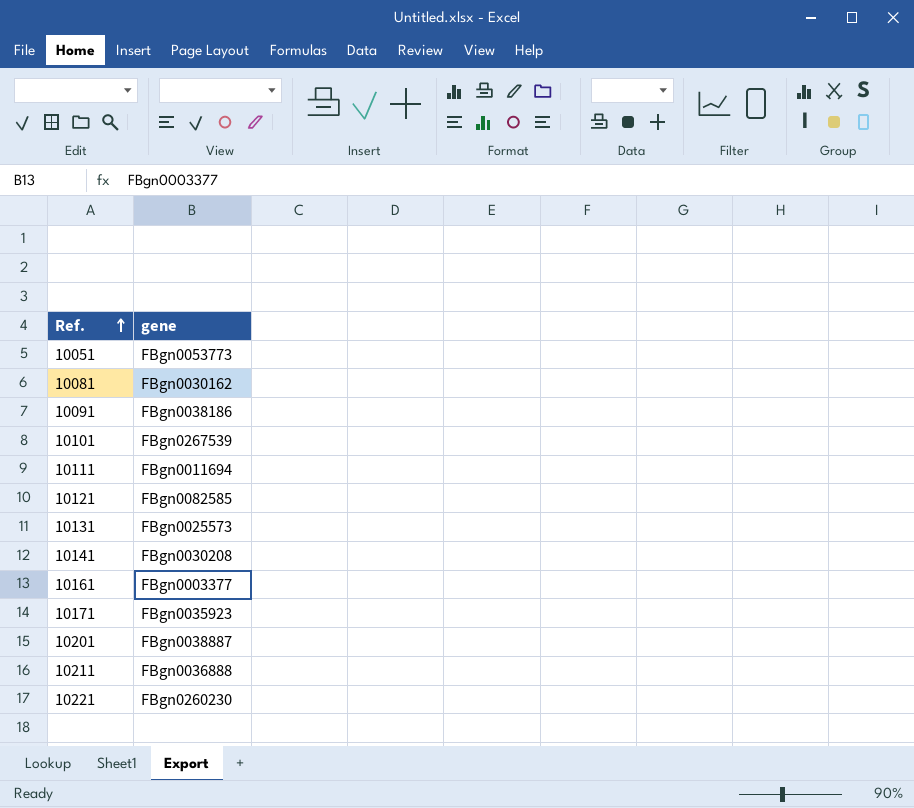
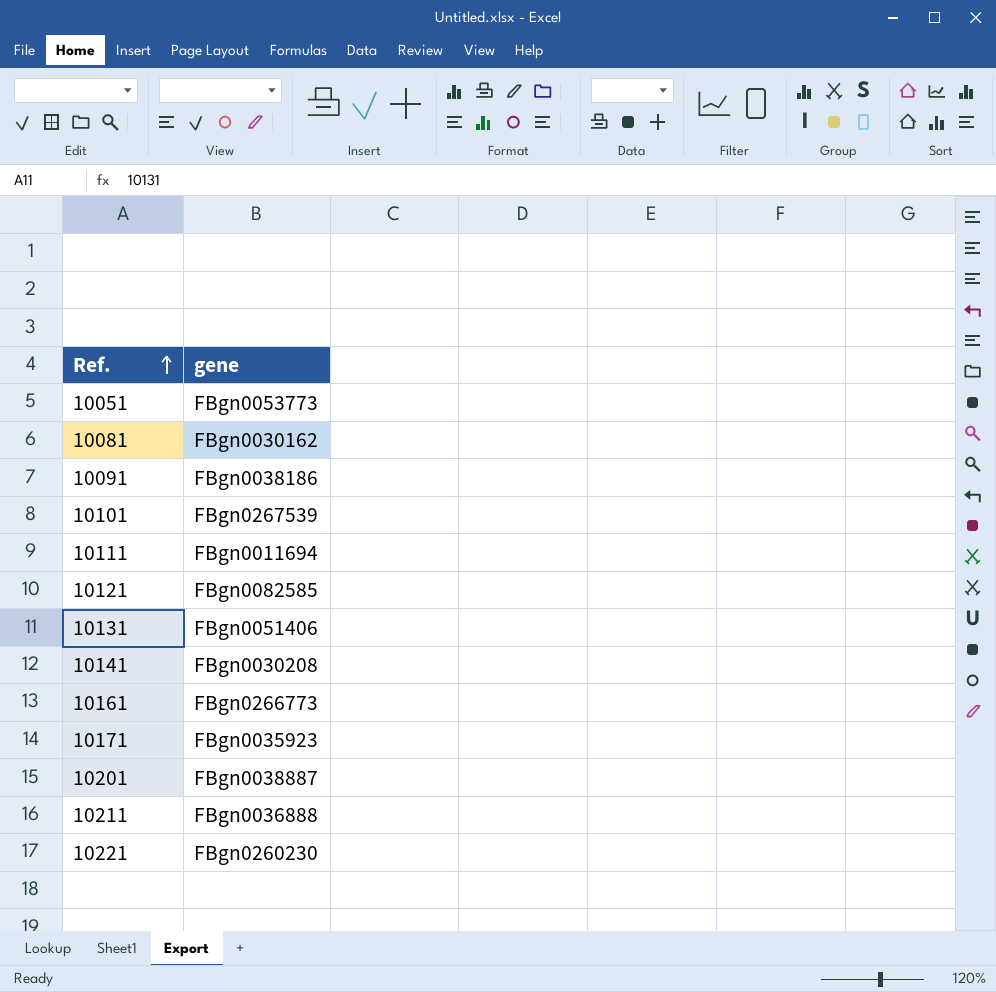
10131 | gene: FBgn0025573 -> FBgn0051406
10161 | gene: FBgn0003377 -> FBgn0266773

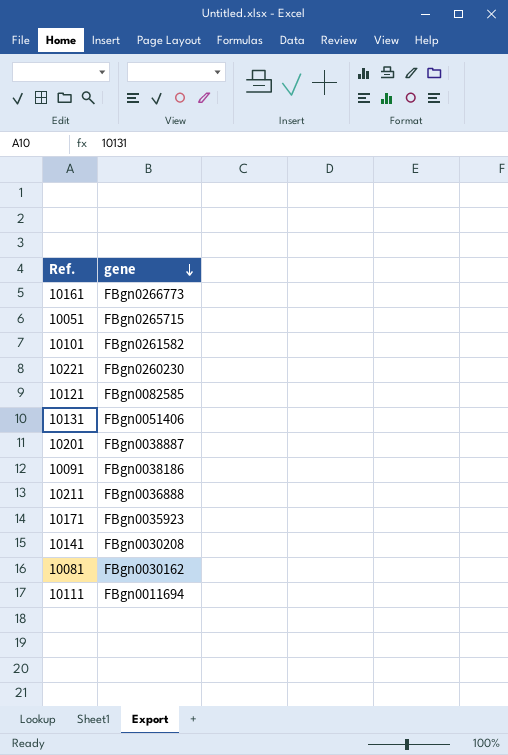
row order: Ref. ascending -> gene descending
10051 | gene: FBgn0053773 -> FBgn0265715
10101 | gene: FBgn0267539 -> FBgn0261582

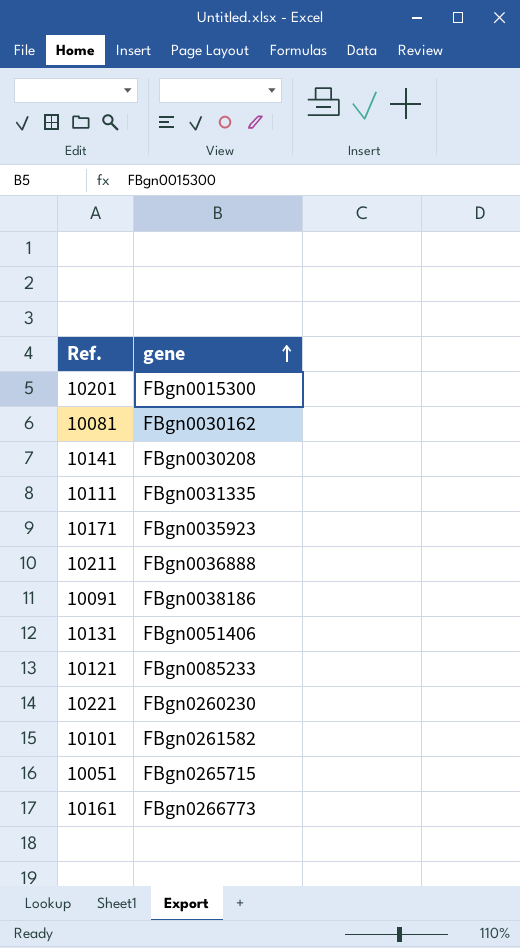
row order: gene descending -> gene ascending
10201 | gene: FBgn0038887 -> FBgn0015300
10111 | gene: FBgn0011694 -> FBgn0031335
10121 | gene: FBgn0082585 -> FBgn0085233

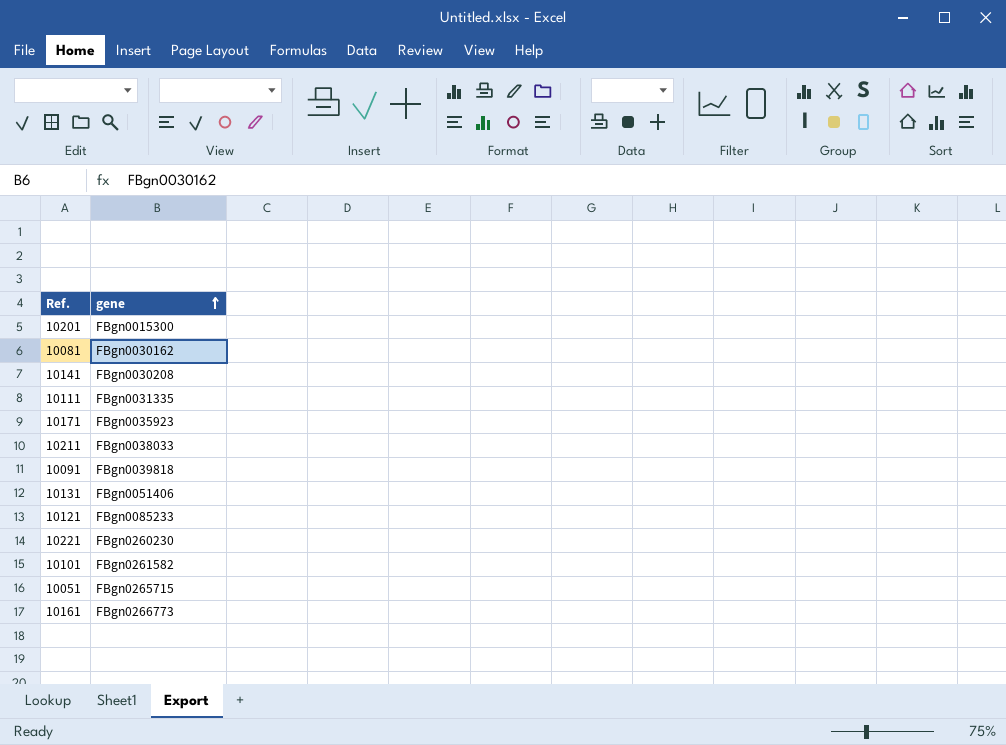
10211 | gene: FBgn0036888 -> FBgn0038033
10091 | gene: FBgn0038186 -> FBgn0039818

